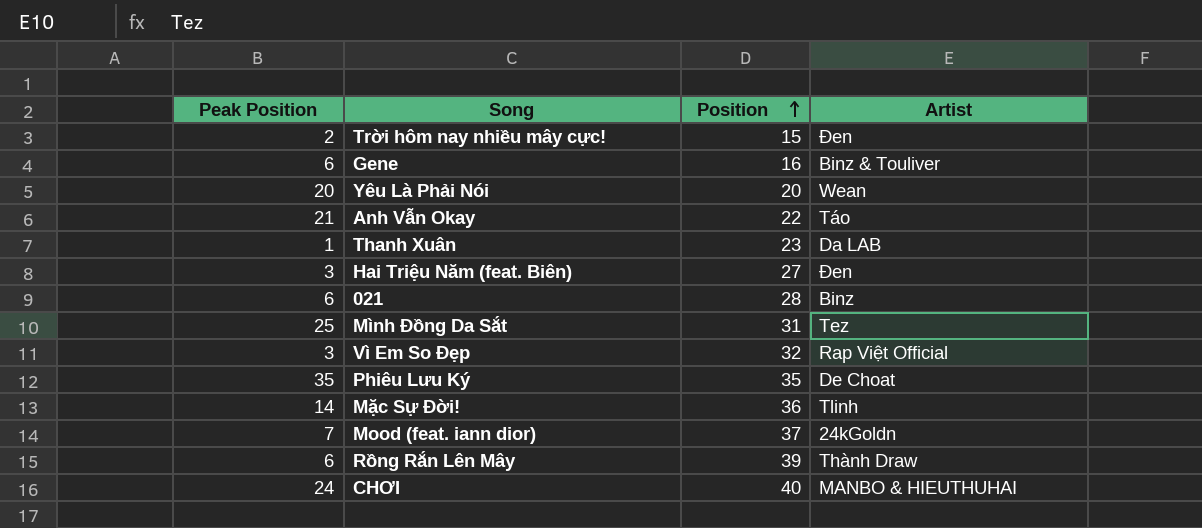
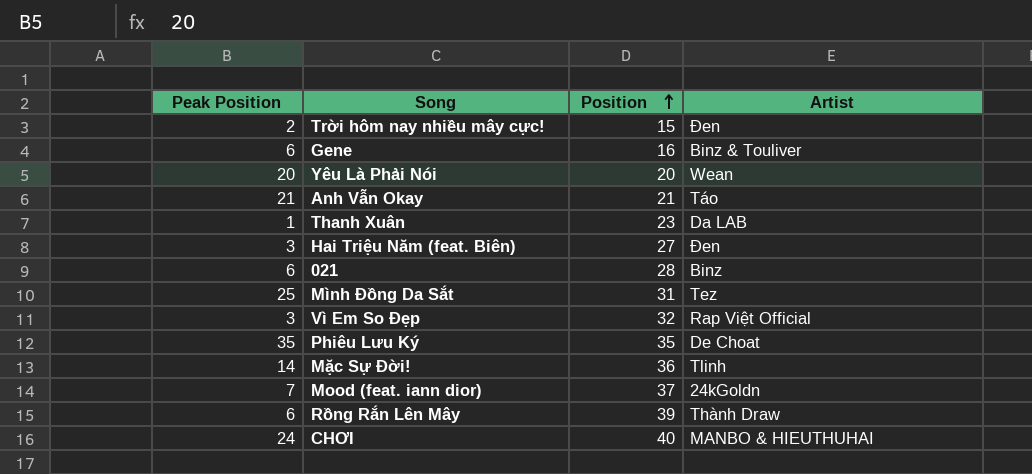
Anh Vẫn Okay | Position: 22 -> 21

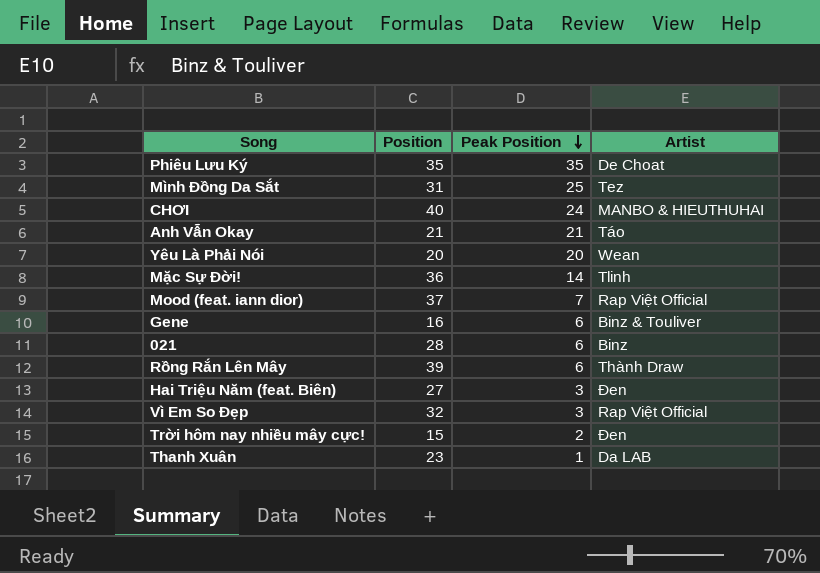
row order: Position ascending -> Peak Position descending
column Peak Position | position: 1 -> 3
Mood (feat. iann dior) | Artist: 24kGoldn -> Rap Việt Official

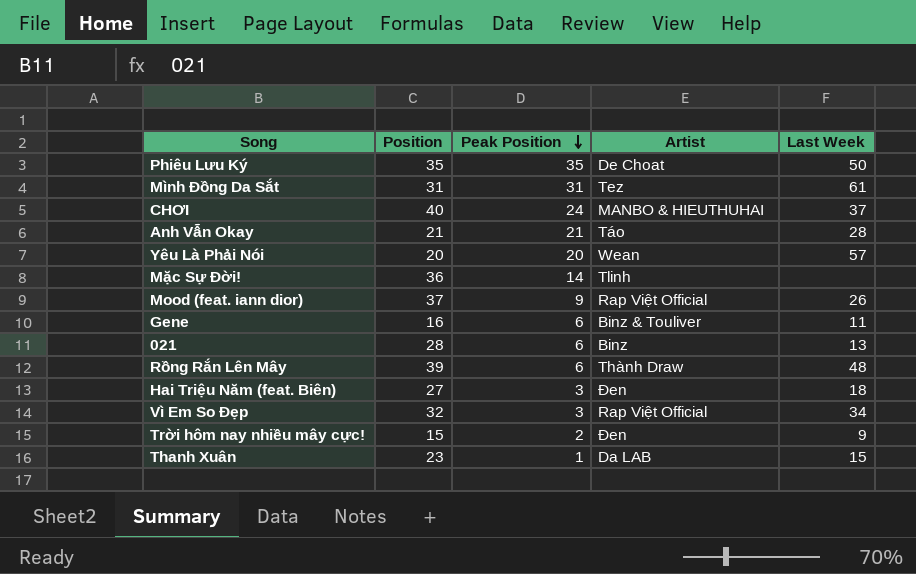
column Last Week | position: none -> 5
Mình Đồng Da Sắt | Peak Position: 25 -> 31
Mood (feat. iann dior) | Peak Position: 7 -> 9

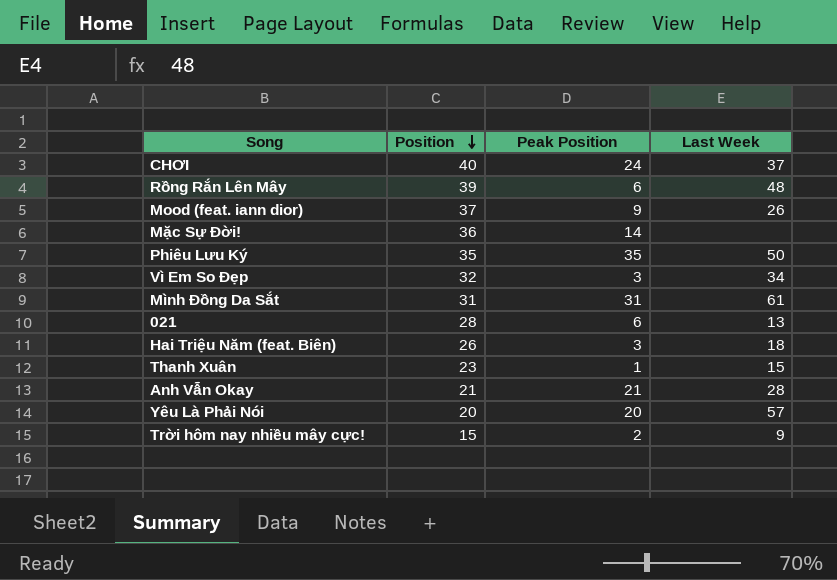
row order: Peak Position descending -> Position descending
column Artist | position: 4 -> none
row Gene: 16 | 6 | Binz & Touliver | 11 -> none
Hai Triệu Năm (feat. Biên) | Position: 27 -> 26

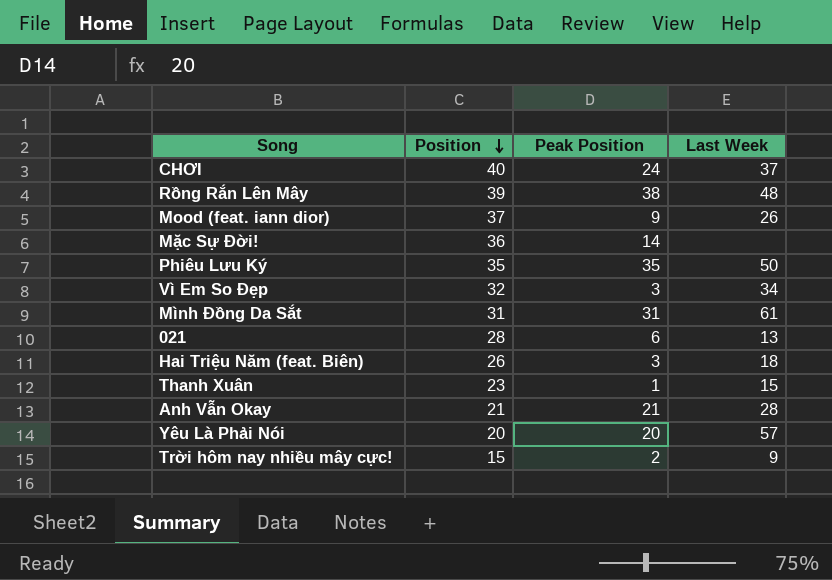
Rồng Rắn Lên Mây | Peak Position: 6 -> 38

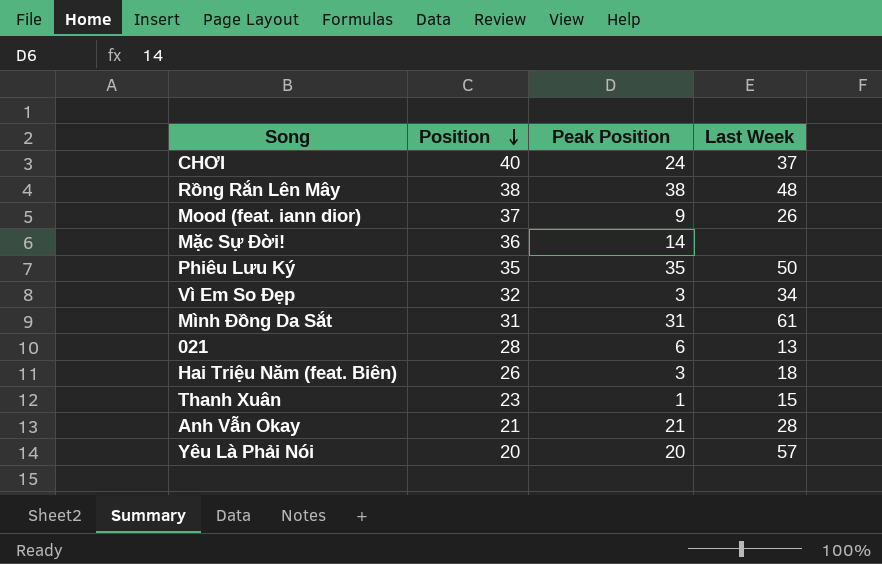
row Trời hôm nay nhiều mây cực!: 15 | 2 | 9 -> none
Rồng Rắn Lên Mây | Position: 39 -> 38

